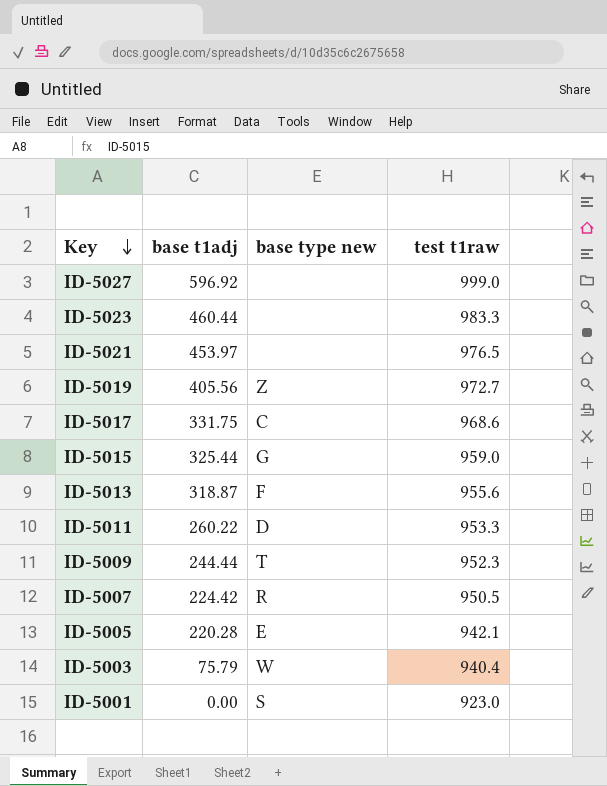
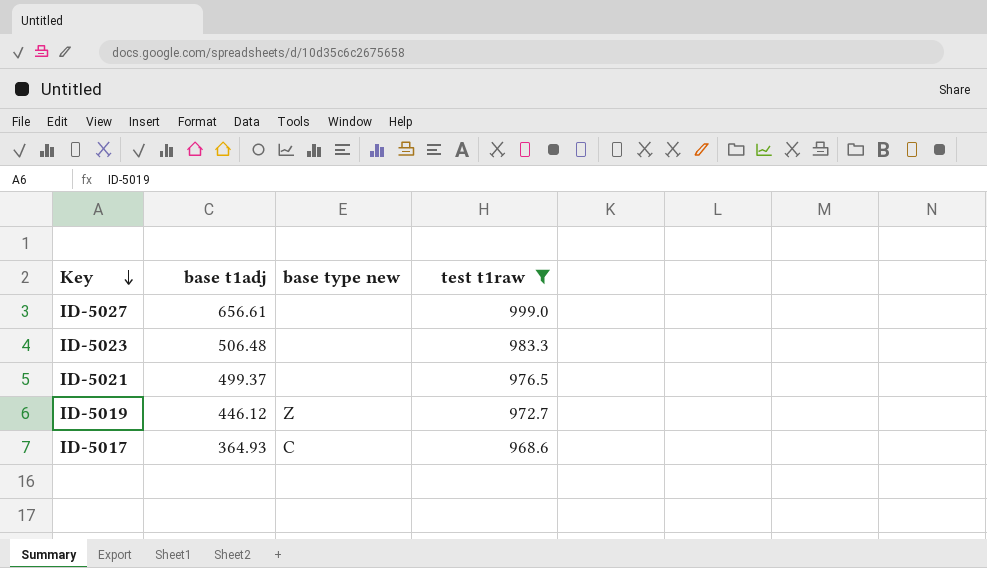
filter: none -> test t1raw >= 968.6
ID-5027 | base t1adj: 596.92 -> 656.61
ID-5023 | base t1adj: 460.44 -> 506.48
ID-5021 | base t1adj: 453.97 -> 499.37
ID-5019 | base t1adj: 405.56 -> 446.12
ID-5017 | base t1adj: 331.75 -> 364.93

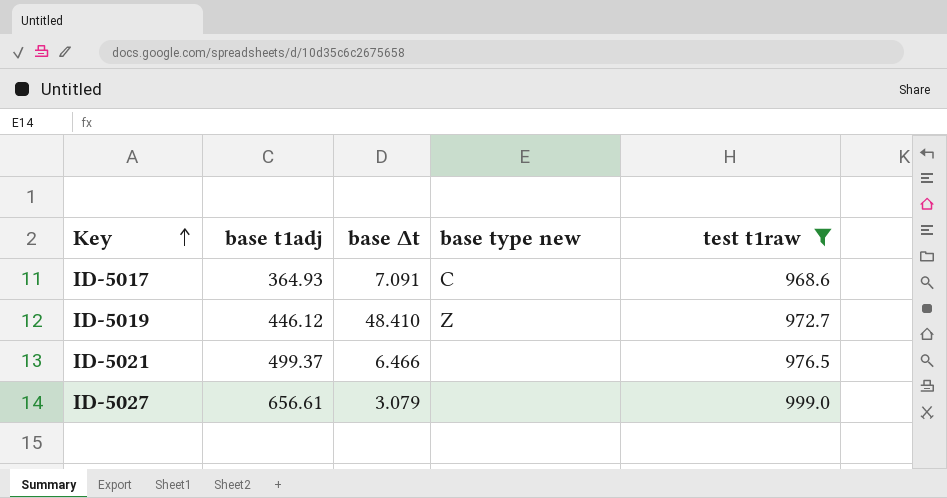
row order: Key descending -> Key ascending
column base Δt | position: none -> 3
row ID-5023: 506.48 | none | 983.3 -> none

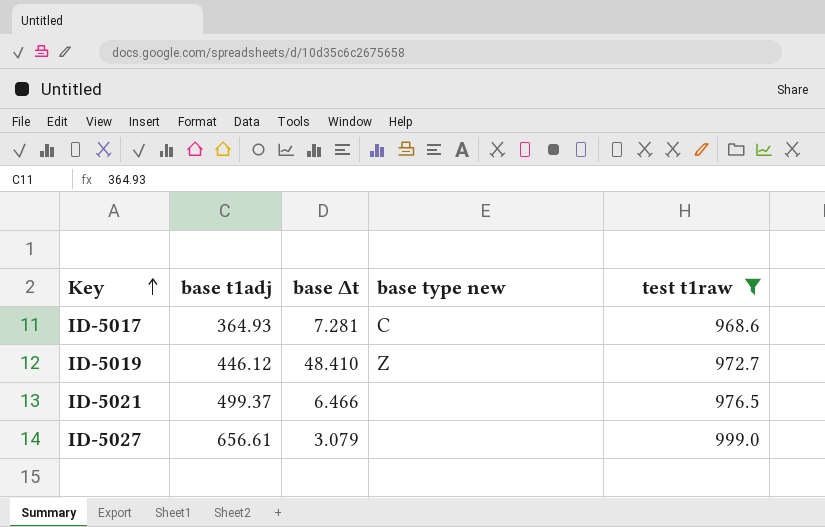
ID-5017 | base Δt: 7.091 -> 7.281

